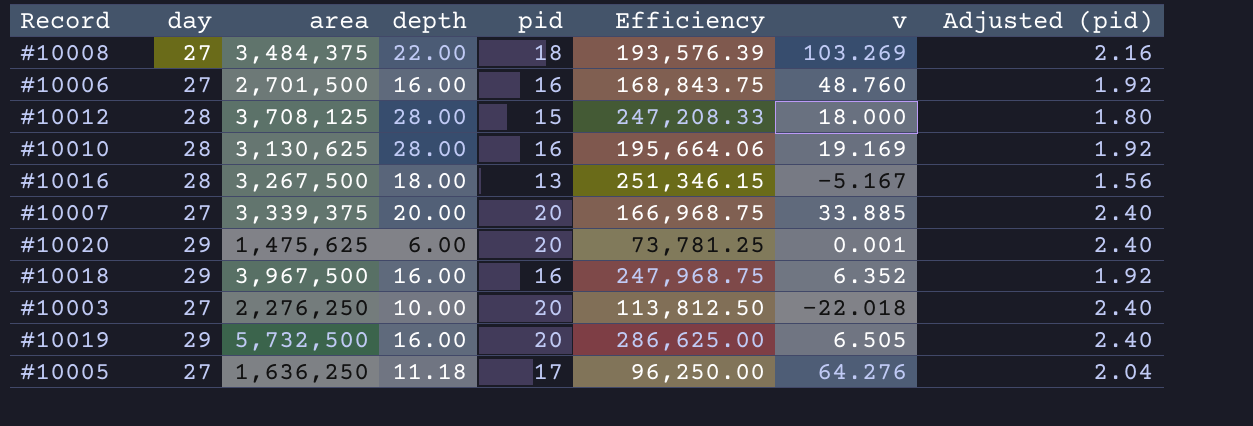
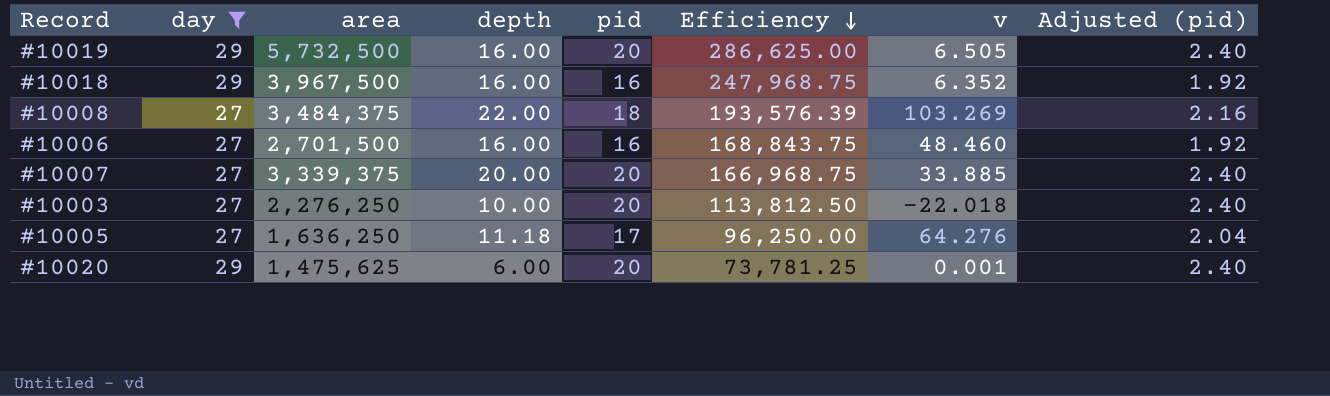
filter: none -> day != 28
row order: none -> Efficiency descending
#10006 | v: 48.760 -> 48.460

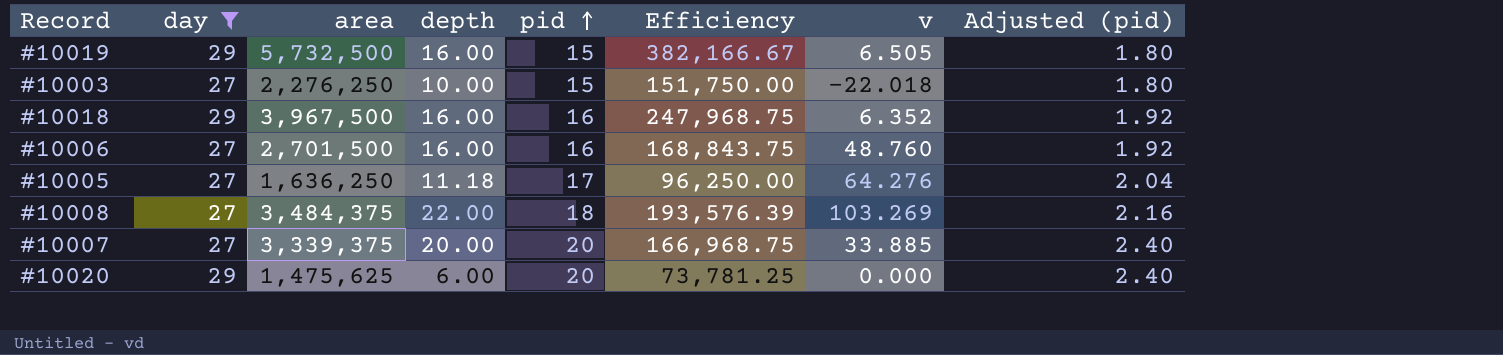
row order: Efficiency descending -> pid ascending
#10019 | pid: 20 -> 15
#10019 | Efficiency: 286,625.00 -> 382,166.67
#10019 | Adjusted (pid): 2.40 -> 1.80
#10003 | pid: 20 -> 15
#10003 | Efficiency: 113,812.50 -> 151,750.00
#10003 | Adjusted (pid): 2.40 -> 1.80
#10006 | v: 48.460 -> 48.760
#10020 | v: 0.001 -> 0.000

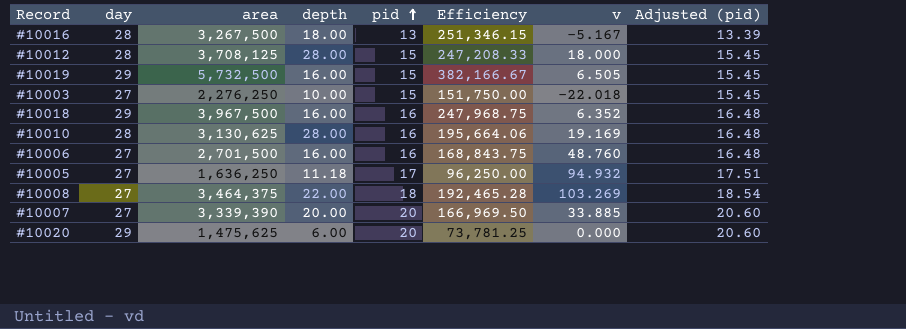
filter: day != 28 -> none
column Adjusted (pid) | formula: [pid] * 0.12 -> [pid] * 1.03
#10005 | v: 64.276 -> 94.932
#10008 | area: 3,484,375 -> 3,464,375
#10008 | Efficiency: 193,576.39 -> 192,465.28
#10007 | area: 3,339,375 -> 3,339,390
#10007 | Efficiency: 166,968.75 -> 166,969.50

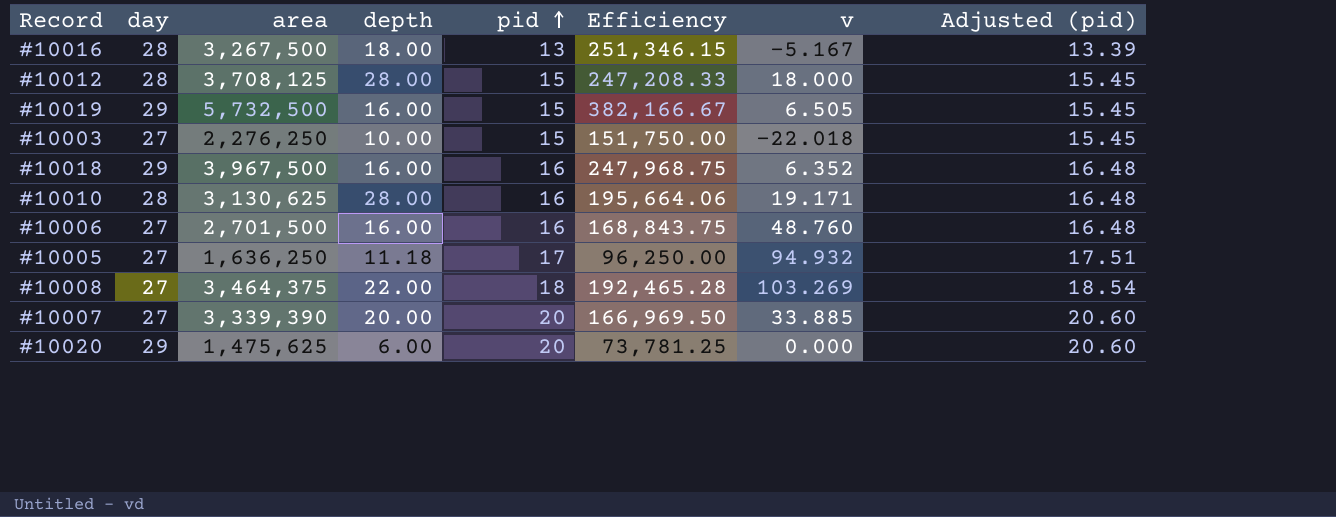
#10010 | v: 19.169 -> 19.171

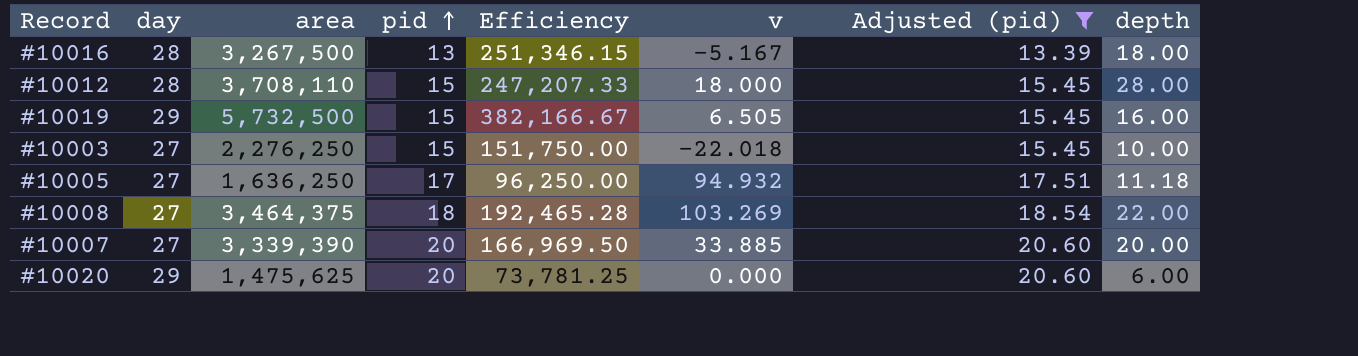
filter: none -> Adjusted (pid) != 16.48
column depth | position: 4 -> 8
#10012 | area: 3,708,125 -> 3,708,110
#10012 | Efficiency: 247,208.33 -> 247,207.33

